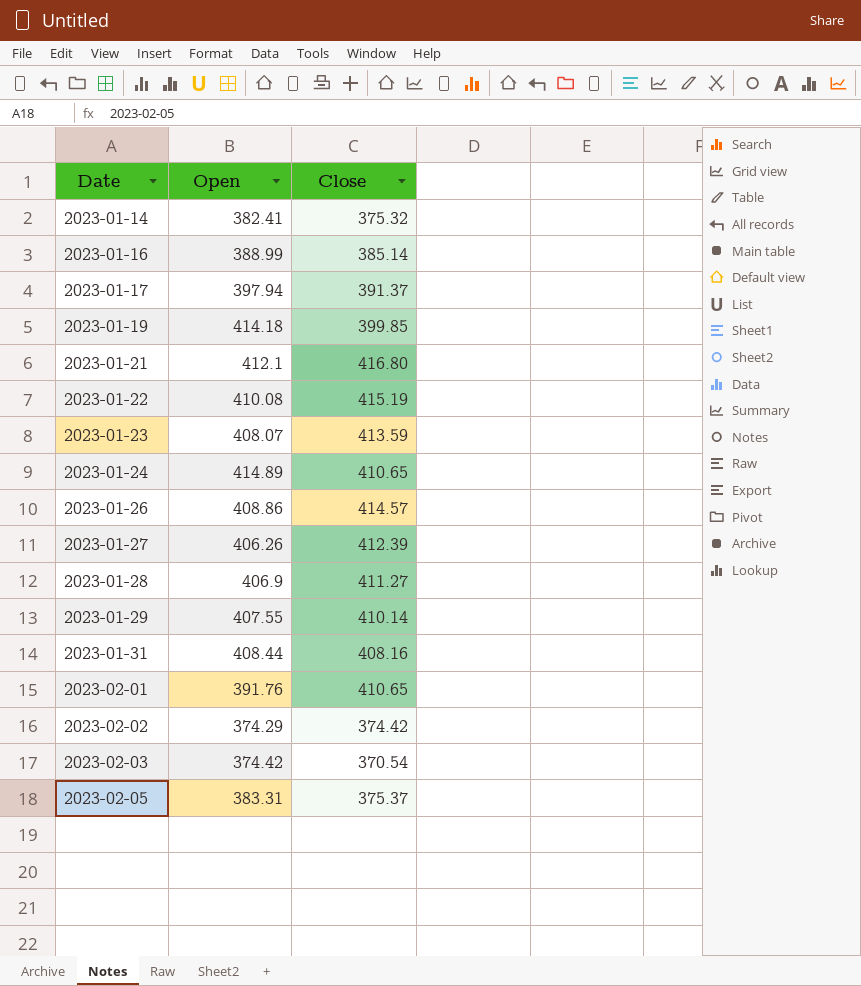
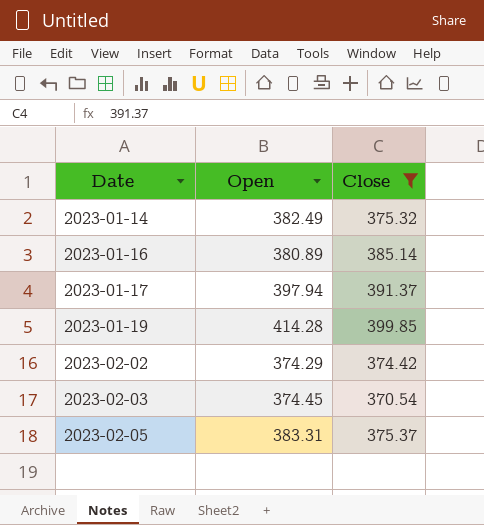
filter: none -> Close <= 399.85
2023-01-14 | Open: 382.41 -> 382.49
2023-01-16 | Open: 388.99 -> 380.89
2023-01-19 | Open: 414.18 -> 414.28
2023-02-03 | Open: 374.42 -> 374.45

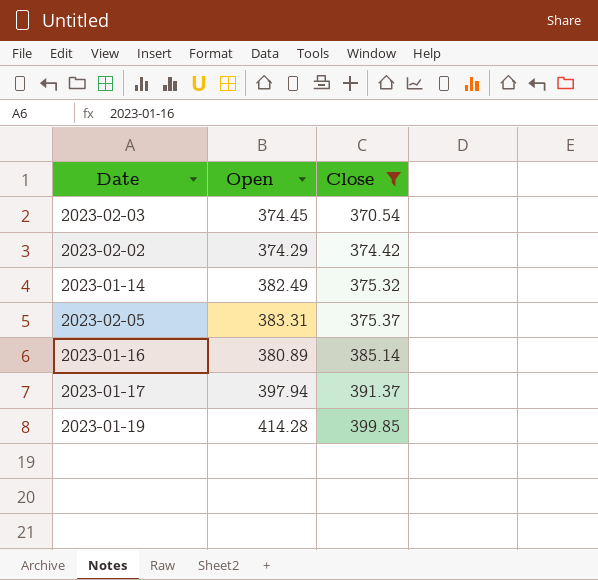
row order: Date ascending -> Close ascending

